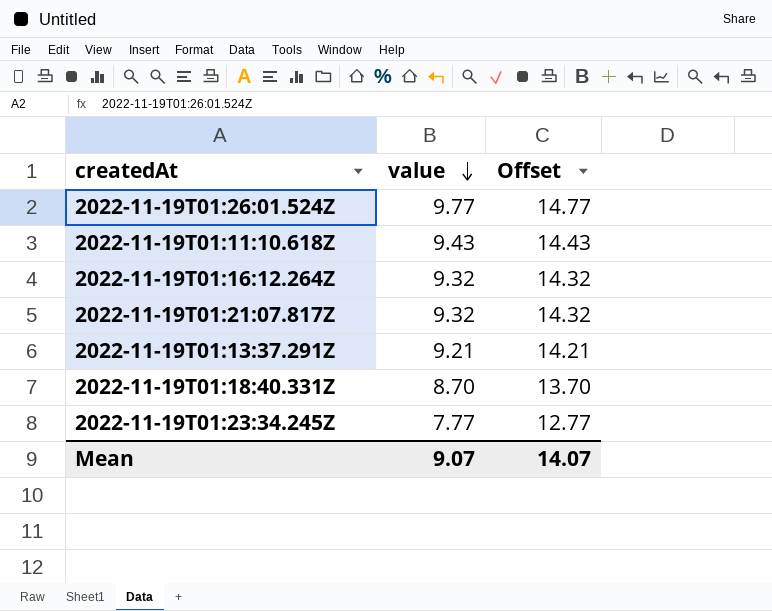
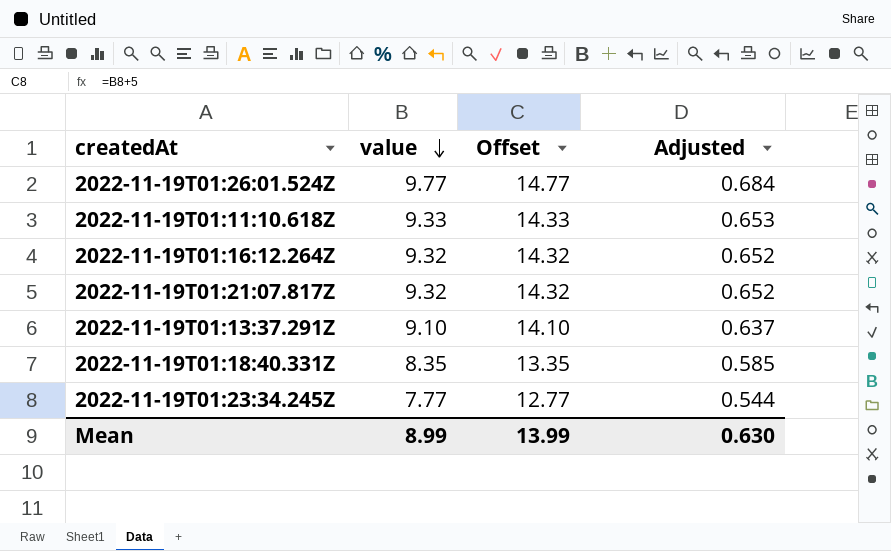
column Adjusted | formula: none -> [value] * 0.07
2022-11-19T01:11:10.618Z | value: 9.43 -> 9.33
2022-11-19T01:11:10.618Z | Offset: 14.43 -> 14.33
2022-11-19T01:13:37.291Z | value: 9.21 -> 9.10
2022-11-19T01:13:37.291Z | Offset: 14.21 -> 14.10
2022-11-19T01:18:40.331Z | value: 8.70 -> 8.35
2022-11-19T01:18:40.331Z | Offset: 13.70 -> 13.35
Mean | value: 9.07 -> 8.99
Mean | Offset: 14.07 -> 13.99

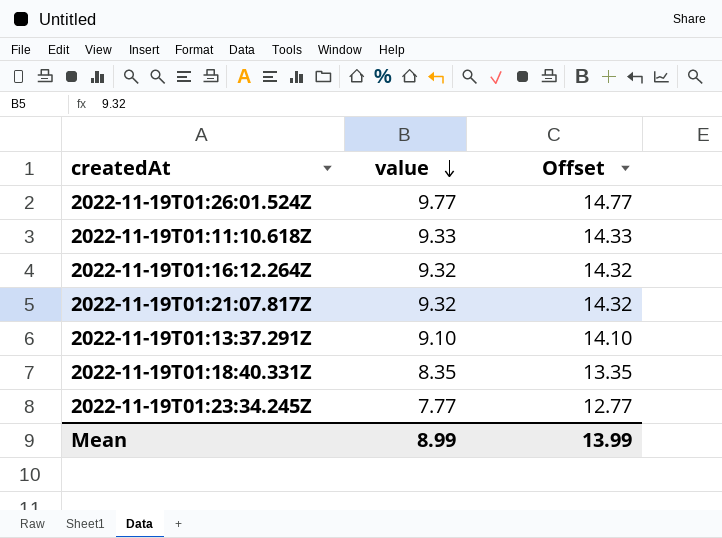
column Adjusted | formula: [value] * 0.07 -> none

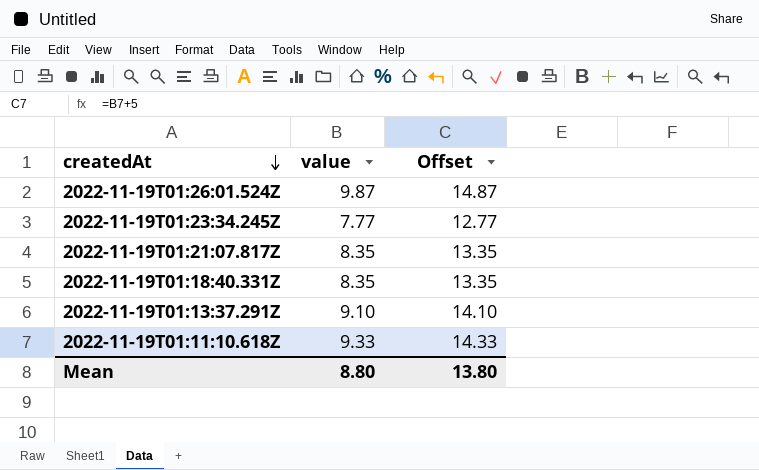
row order: value descending -> createdAt descending
row 2022-11-19T01:16:12.264Z: 9.32 | 14.32 -> none
2022-11-19T01:26:01.524Z | value: 9.77 -> 9.87
2022-11-19T01:26:01.524Z | Offset: 14.77 -> 14.87
2022-11-19T01:21:07.817Z | value: 9.32 -> 8.35
2022-11-19T01:21:07.817Z | Offset: 14.32 -> 13.35
Mean | value: 8.99 -> 8.80
Mean | Offset: 13.99 -> 13.80

